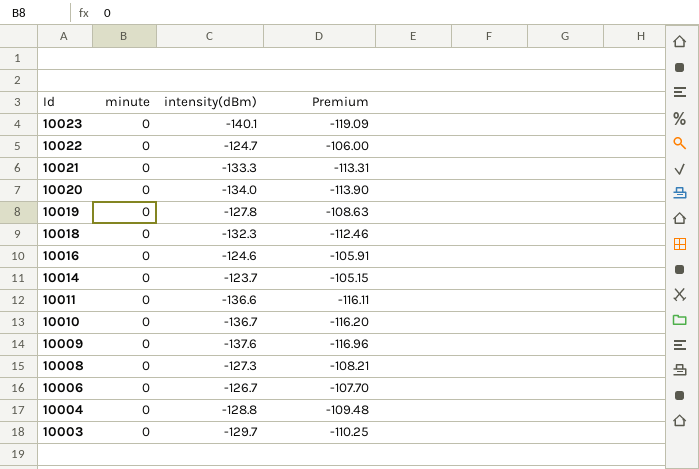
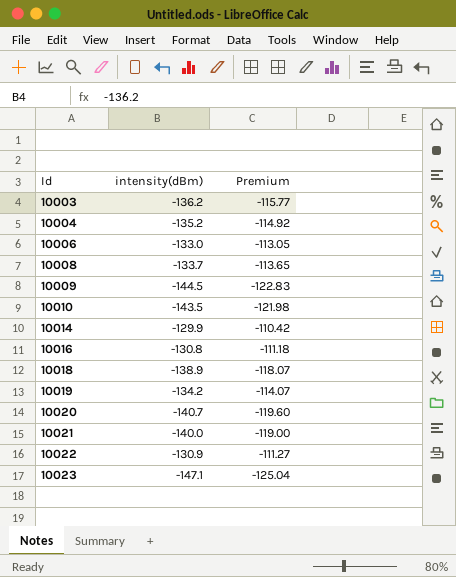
row order: Id descending -> Id ascending
column minute | position: 2 -> none
row 10011: 0 | -136.6 | -116.11 -> none
10003 | intensity(dBm): -129.7 -> -136.2
10003 | Premium: -110.25 -> -115.77
10004 | intensity(dBm): -128.8 -> -135.2
10004 | Premium: -109.48 -> -114.92
10006 | intensity(dBm): -126.7 -> -133.0
10006 | Premium: -107.70 -> -113.05
10008 | intensity(dBm): -127.3 -> -133.7
10008 | Premium: -108.21 -> -113.65
10009 | intensity(dBm): -137.6 -> -144.5
10009 | Premium: -116.96 -> -122.83
10010 | intensity(dBm): -136.7 -> -143.5
10010 | Premium: -116.20 -> -121.98
10014 | intensity(dBm): -123.7 -> -129.9
10014 | Premium: -105.15 -> -110.42
10016 | intensity(dBm): -124.6 -> -130.8
10016 | Premium: -105.91 -> -111.18
10018 | intensity(dBm): -132.3 -> -138.9
10018 | Premium: -112.46 -> -118.07
10019 | intensity(dBm): -127.8 -> -134.2
10019 | Premium: -108.63 -> -114.07
10020 | intensity(dBm): -134.0 -> -140.7
10020 | Premium: -113.90 -> -119.60
10021 | intensity(dBm): -133.3 -> -140.0
10021 | Premium: -113.31 -> -119.00
10022 | intensity(dBm): -124.7 -> -130.9
10022 | Premium: -106.00 -> -111.27
10023 | intensity(dBm): -140.1 -> -147.1
10023 | Premium: -119.09 -> -125.04

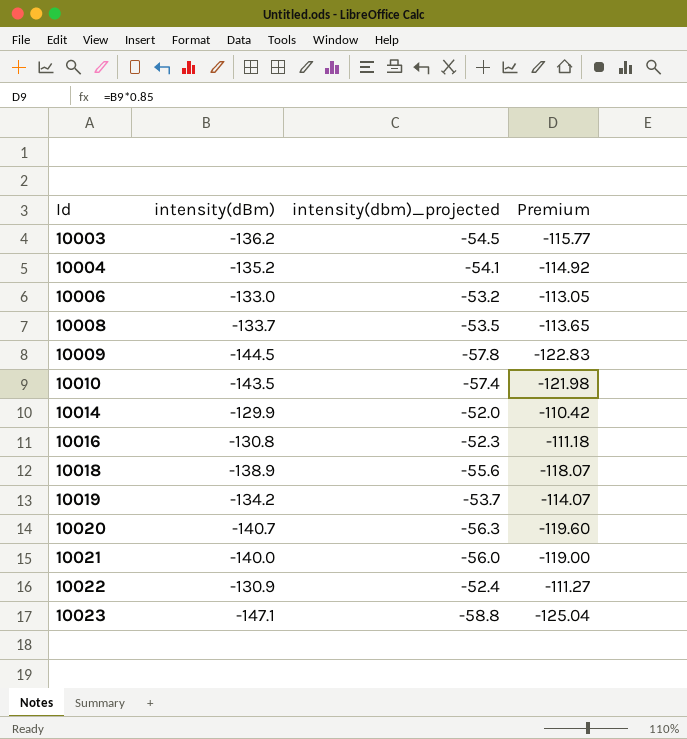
column intensity(dbm)_projected | formula: none -> [intensity(dBm)] * 0.4

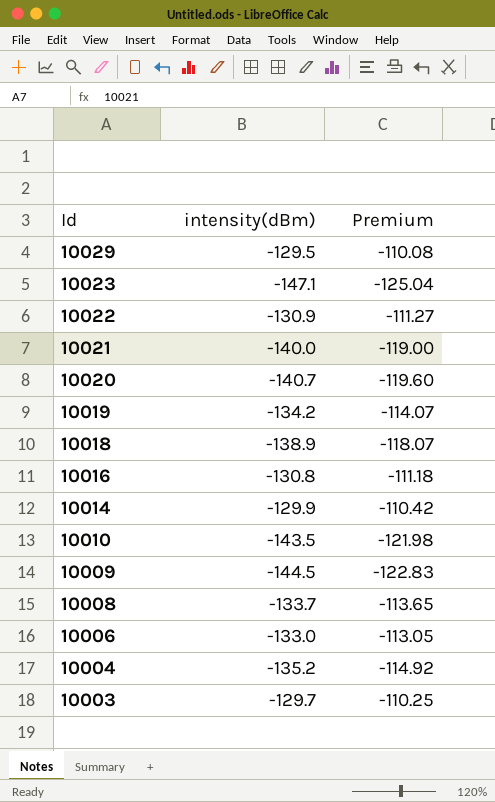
row order: Id ascending -> Id descending
column intensity(dbm)_projected | formula: [intensity(dBm)] * 0.4 -> none
row 10029: none -> -129.5 | -110.08
10003 | intensity(dBm): -136.2 -> -129.7
10003 | Premium: -115.77 -> -110.25

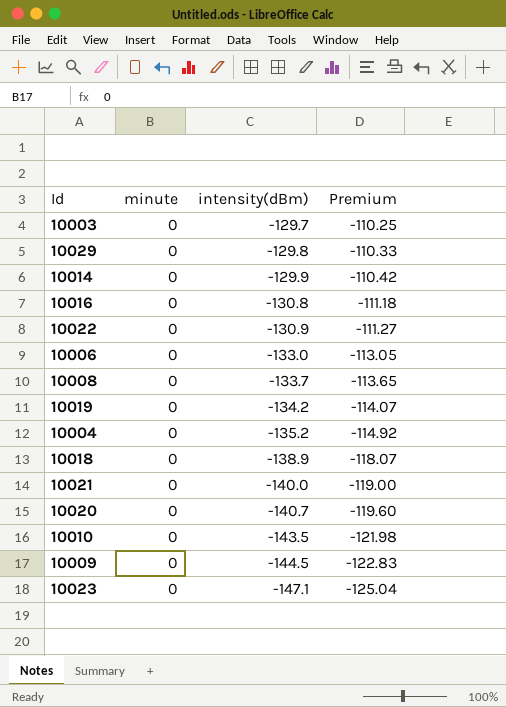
row order: Id descending -> intensity(dBm) descending
column minute | position: none -> 2
10029 | intensity(dBm): -129.5 -> -129.8
10029 | Premium: -110.08 -> -110.33

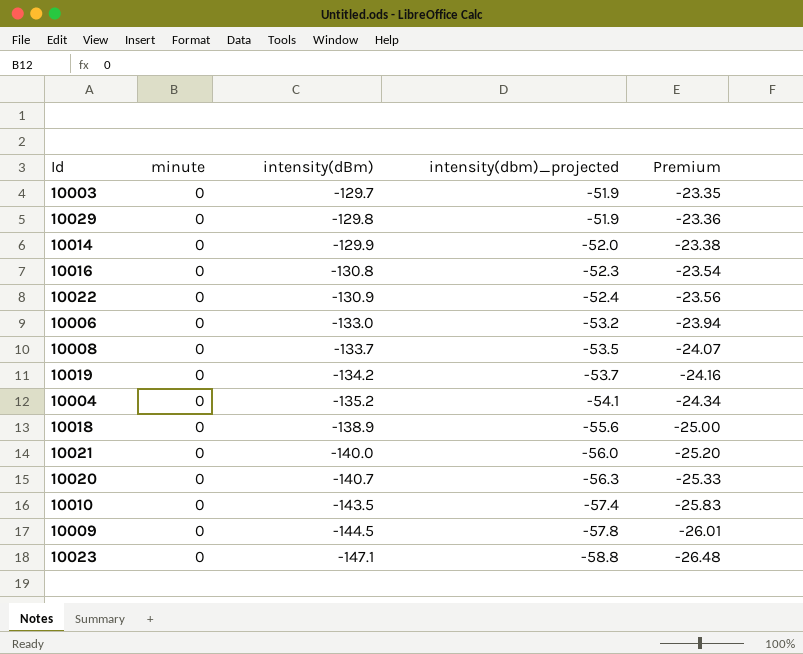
column intensity(dbm)_projected | formula: none -> [intensity(dBm)] * 0.4
column Premium | formula: [intensity(dBm)] * 0.85 -> [intensity(dBm)] * 0.18

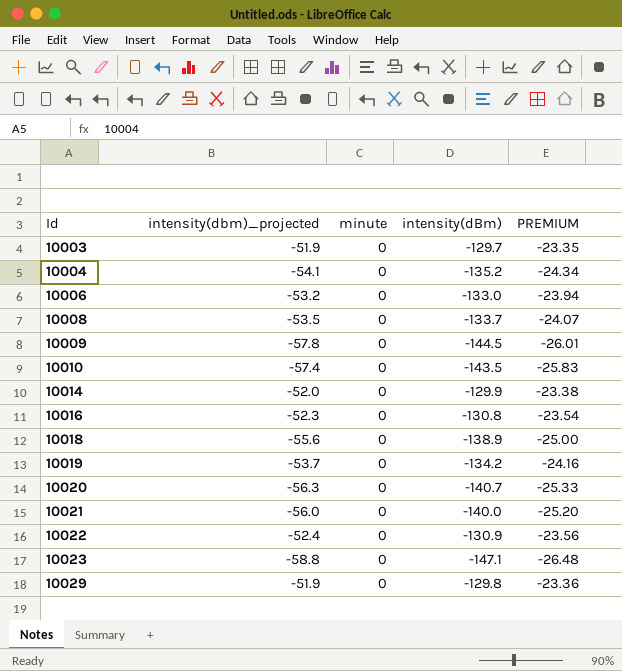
row order: intensity(dBm) descending -> Id ascending
column intensity(dbm)_projected | position: 4 -> 2
column name: Premium -> PREMIUM

